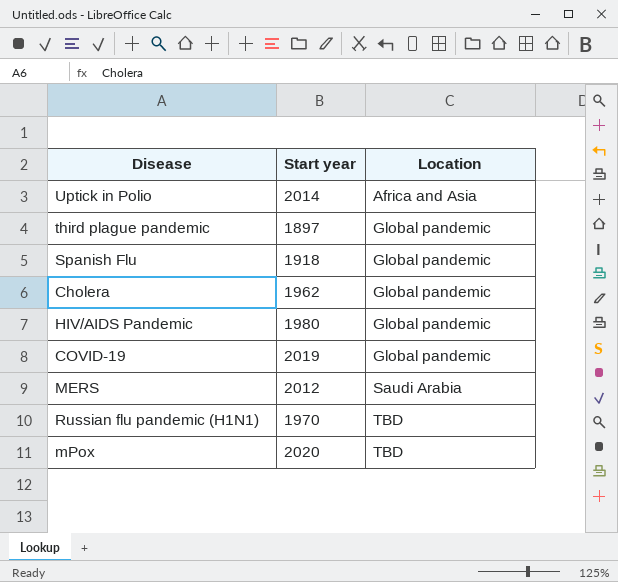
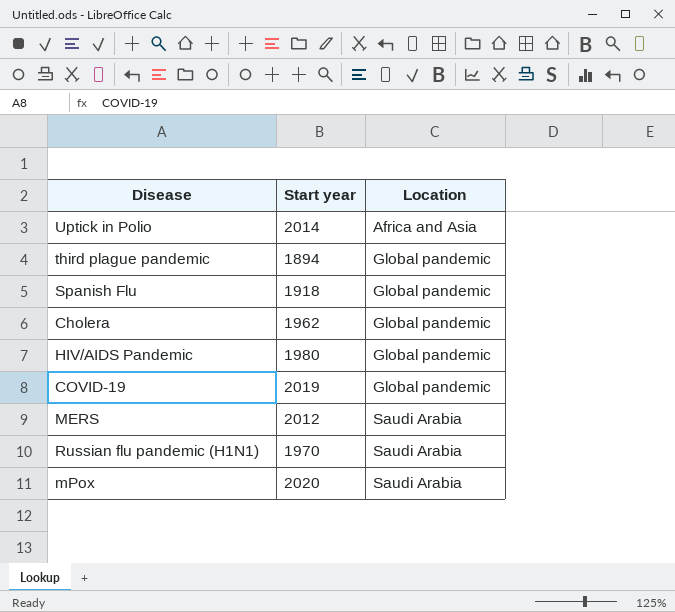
third plague pandemic | Start year: 1897 -> 1894
Russian flu pandemic (H1N1) | Location: TBD -> Saudi Arabia
mPox | Location: TBD -> Saudi Arabia

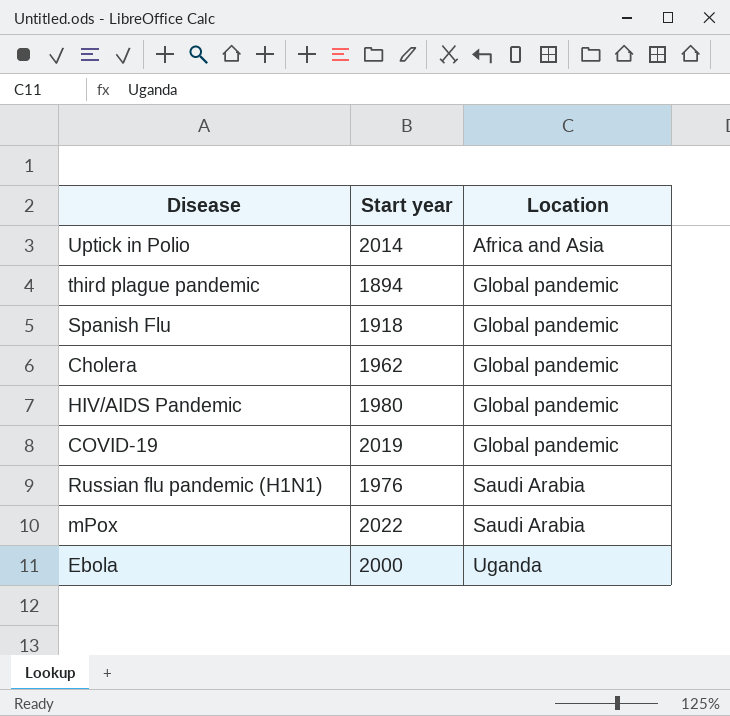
row MERS: 2012 | Saudi Arabia -> none
Russian flu pandemic (H1N1) | Start year: 1970 -> 1976
mPox | Start year: 2020 -> 2022
row Ebola: none -> 2000 | Uganda

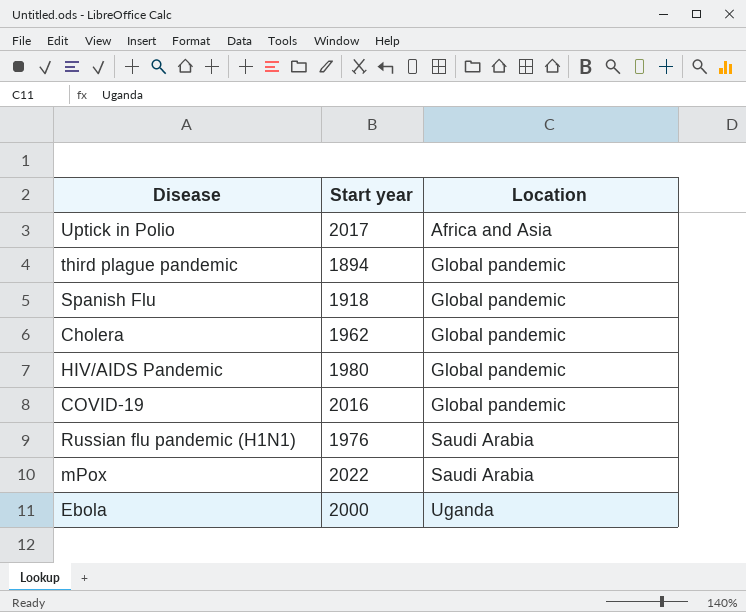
Uptick in Polio | Start year: 2014 -> 2017
COVID-19 | Start year: 2019 -> 2016

